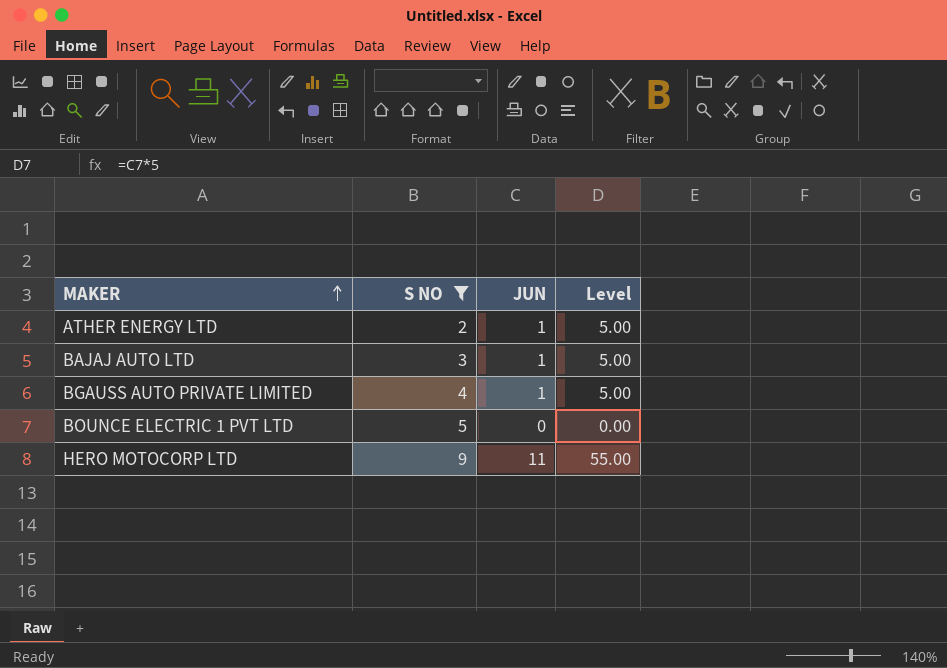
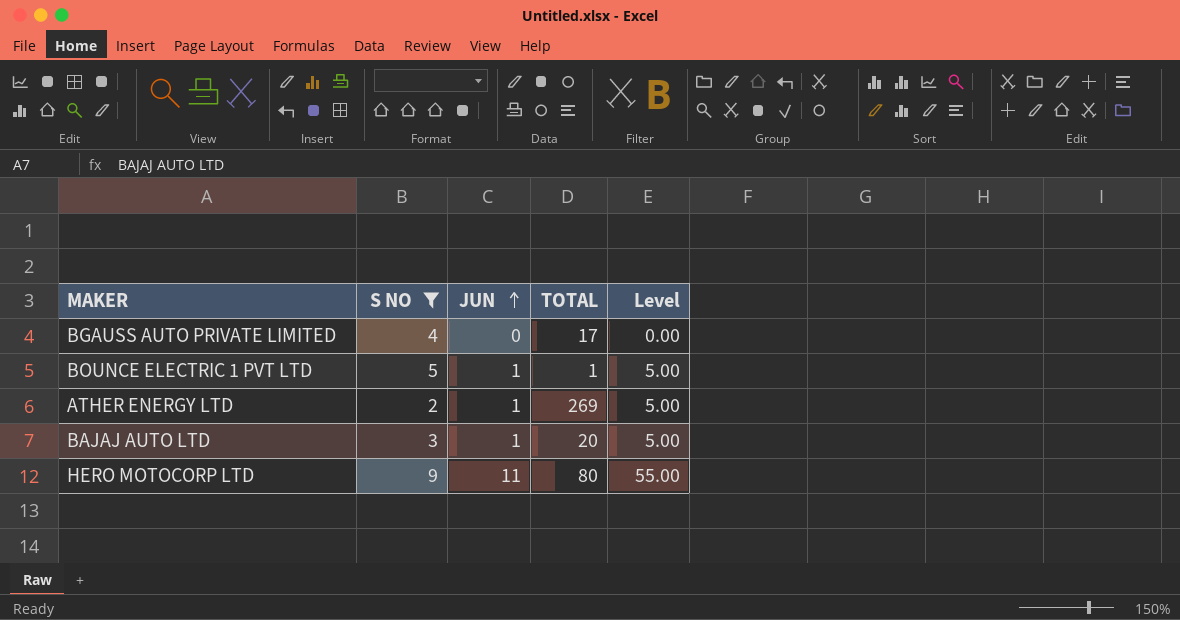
row order: MAKER ascending -> JUN ascending
column TOTAL | position: none -> 4
BGAUSS AUTO PRIVATE LIMITED | JUN: 1 -> 0
BGAUSS AUTO PRIVATE LIMITED | Level: 5.00 -> 0.00
BOUNCE ELECTRIC 1 PVT LTD | JUN: 0 -> 1
BOUNCE ELECTRIC 1 PVT LTD | Level: 0.00 -> 5.00

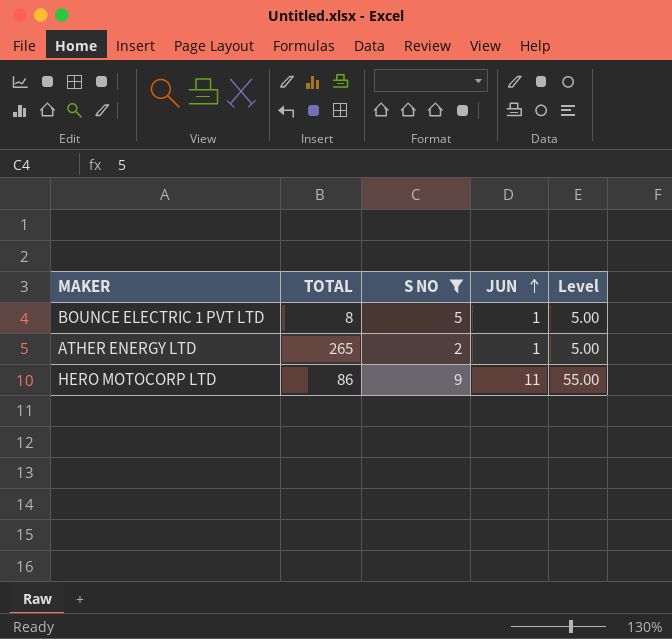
column TOTAL | position: 4 -> 2
row BGAUSS AUTO PRIVATE LIMITED: 4 | 0 | 17 | 0.00 -> none
row BAJAJ AUTO LTD: 3 | 1 | 20 | 5.00 -> none
BOUNCE ELECTRIC 1 PVT LTD | TOTAL: 1 -> 8
ATHER ENERGY LTD | TOTAL: 269 -> 265
HERO MOTOCORP LTD | TOTAL: 80 -> 86

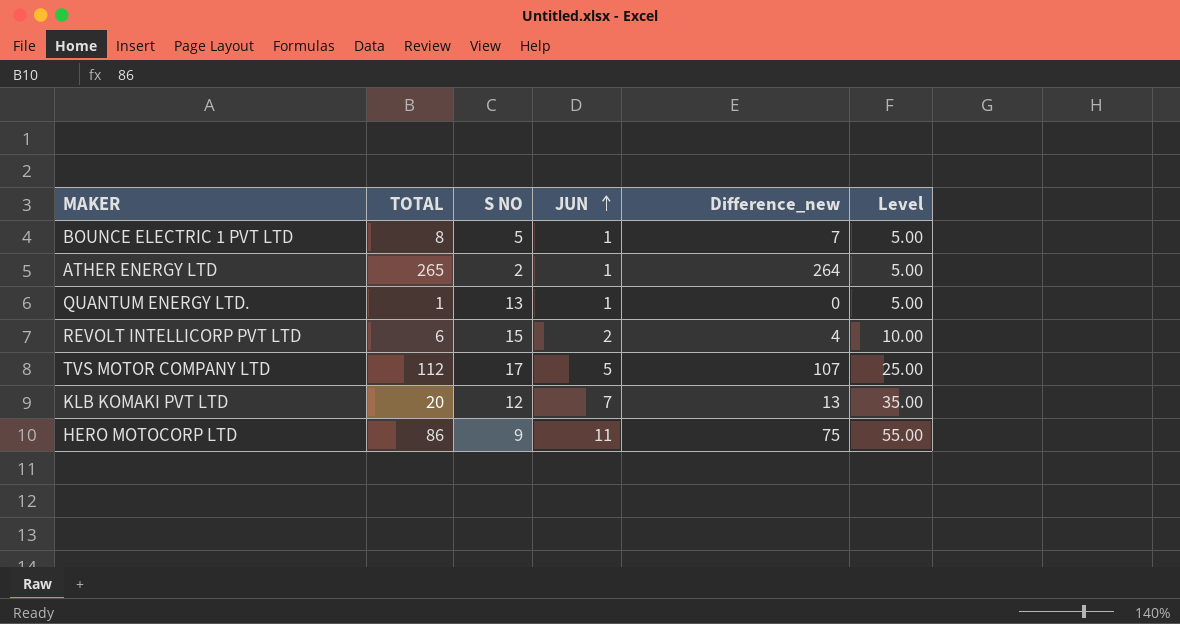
filter: S NO <= 9 -> none
column Difference_new | formula: none -> [TOTAL] - [JUN]

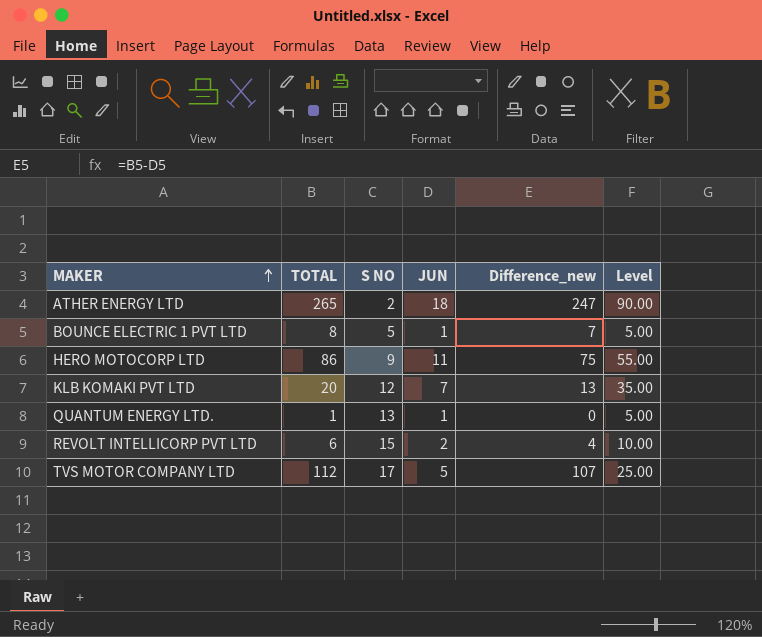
row order: JUN ascending -> MAKER ascending
ATHER ENERGY LTD | JUN: 1 -> 18
ATHER ENERGY LTD | Difference_new: 264 -> 247
ATHER ENERGY LTD | Level: 5.00 -> 90.00

